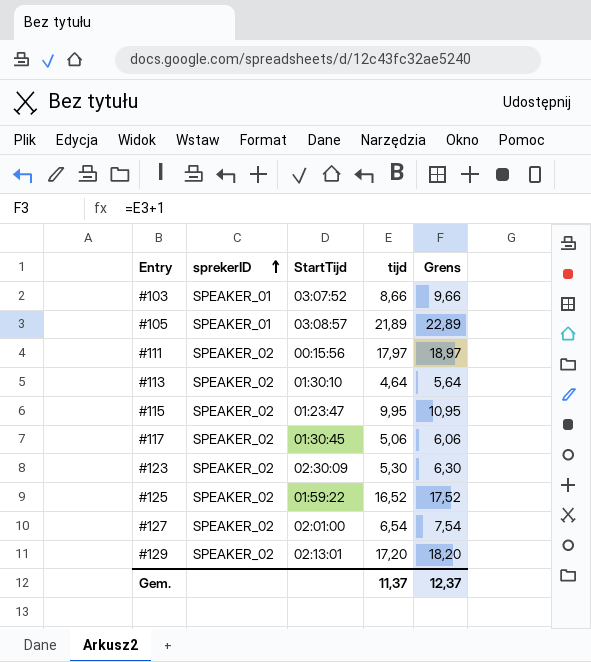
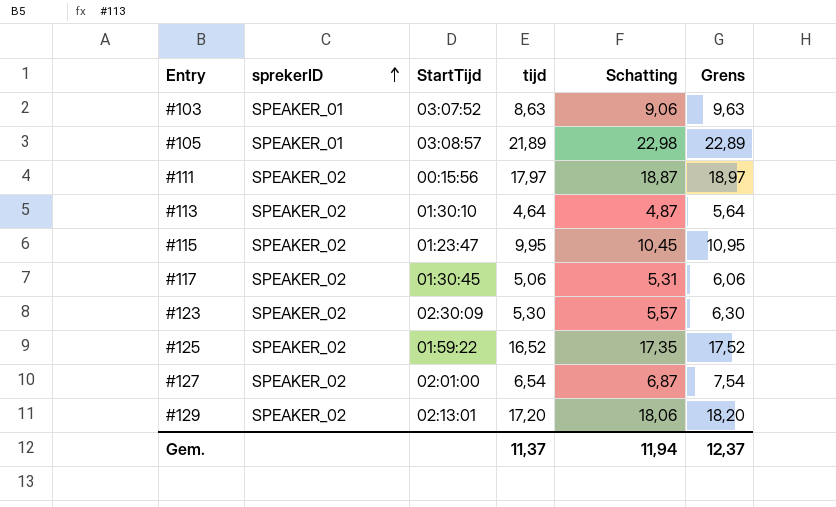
column Schatting | formula: none -> [tijd] * 1,05
#103 | tijd: 8,66 -> 8,63
#103 | Grens: 9,66 -> 9,63

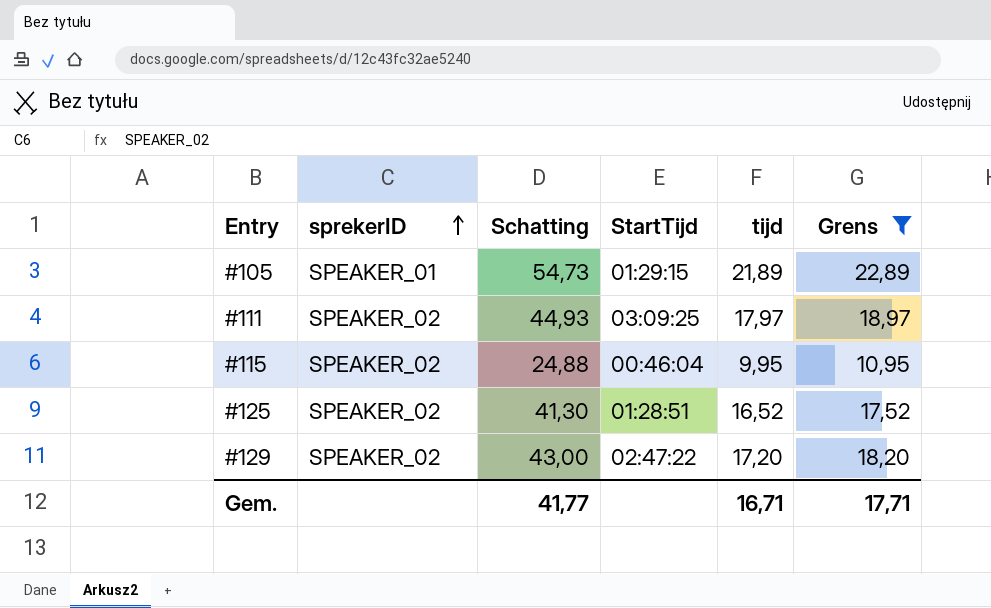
filter: none -> Grens >= 10,95
column Schatting | formula: [tijd] * 1,05 -> [tijd] * 2,5
column Schatting | position: 5 -> 3
#105 | StartTijd: 03:08:57 -> 01:29:15
#111 | StartTijd: 00:15:56 -> 03:09:25
#115 | StartTijd: 01:23:47 -> 00:46:04
#125 | StartTijd: 01:59:22 -> 01:28:51
#129 | StartTijd: 02:13:01 -> 02:47:22
Gem. | Schatting: 11,94 -> 41,77
Gem. | tijd: 11,37 -> 16,71
Gem. | Grens: 12,37 -> 17,71

